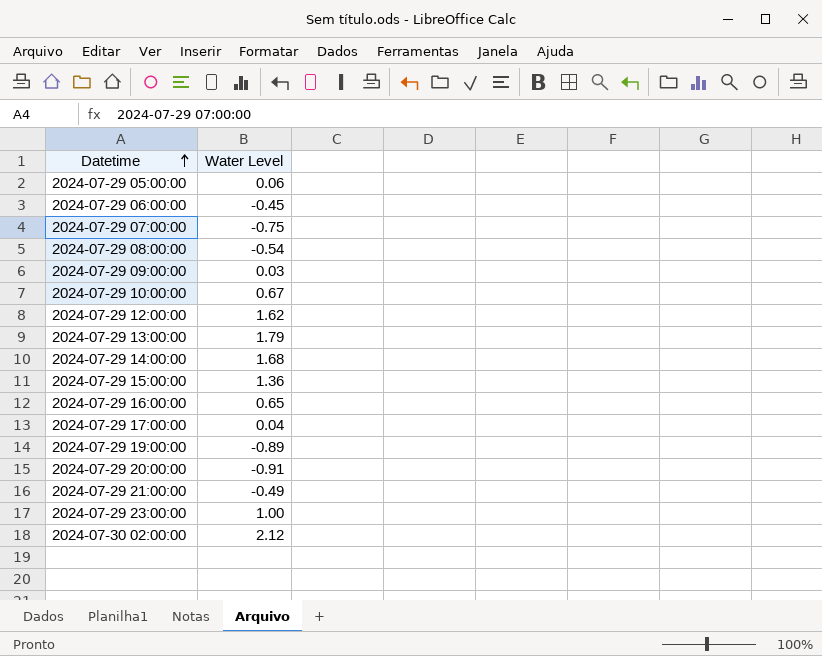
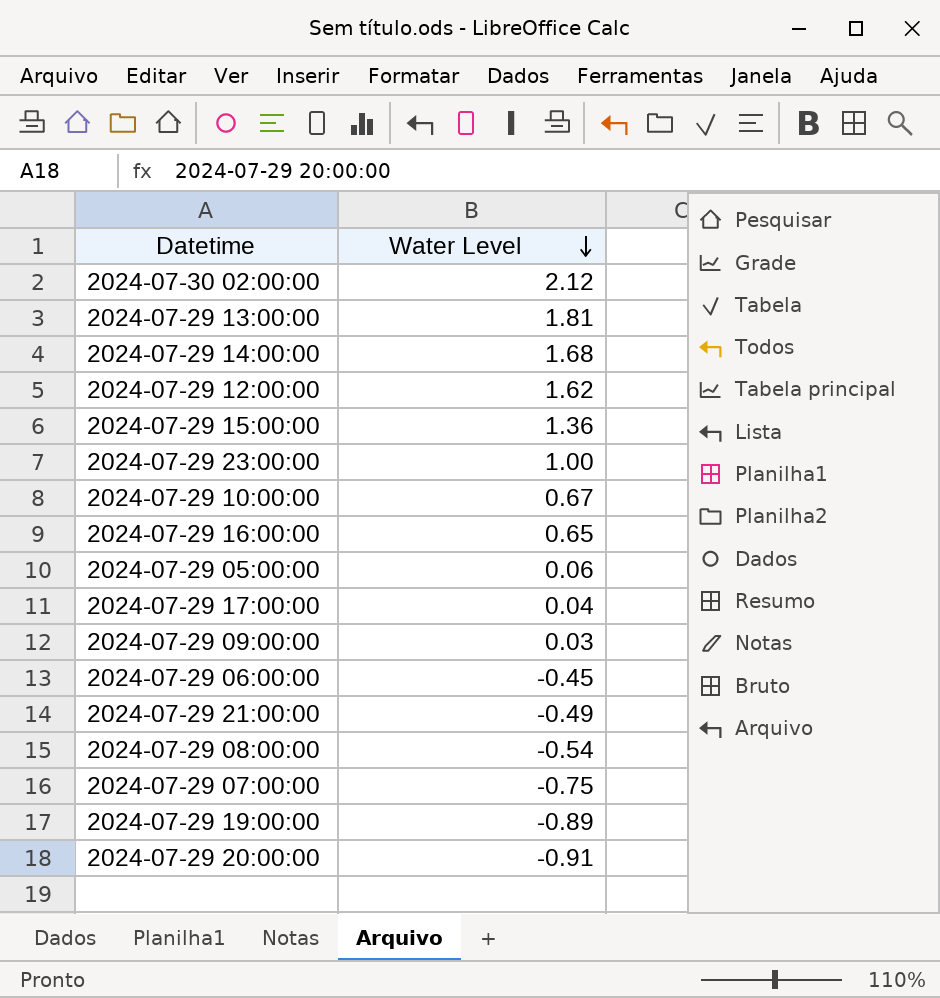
row order: Datetime ascending -> Water Level descending
2024-07-29 13:00:00 | Water Level: 1.79 -> 1.81

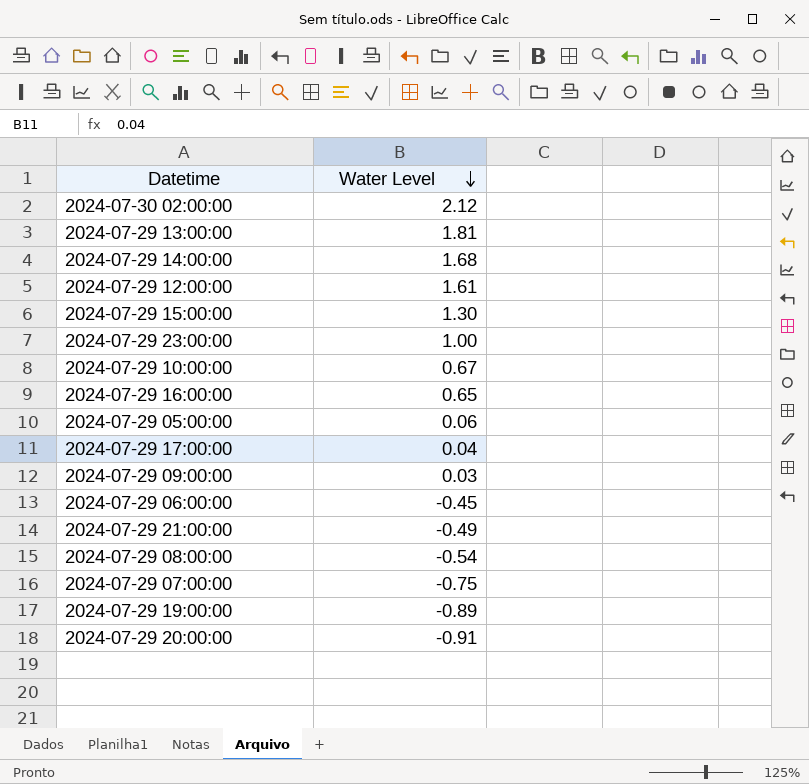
2024-07-29 12:00:00 | Water Level: 1.62 -> 1.61
2024-07-29 15:00:00 | Water Level: 1.36 -> 1.30

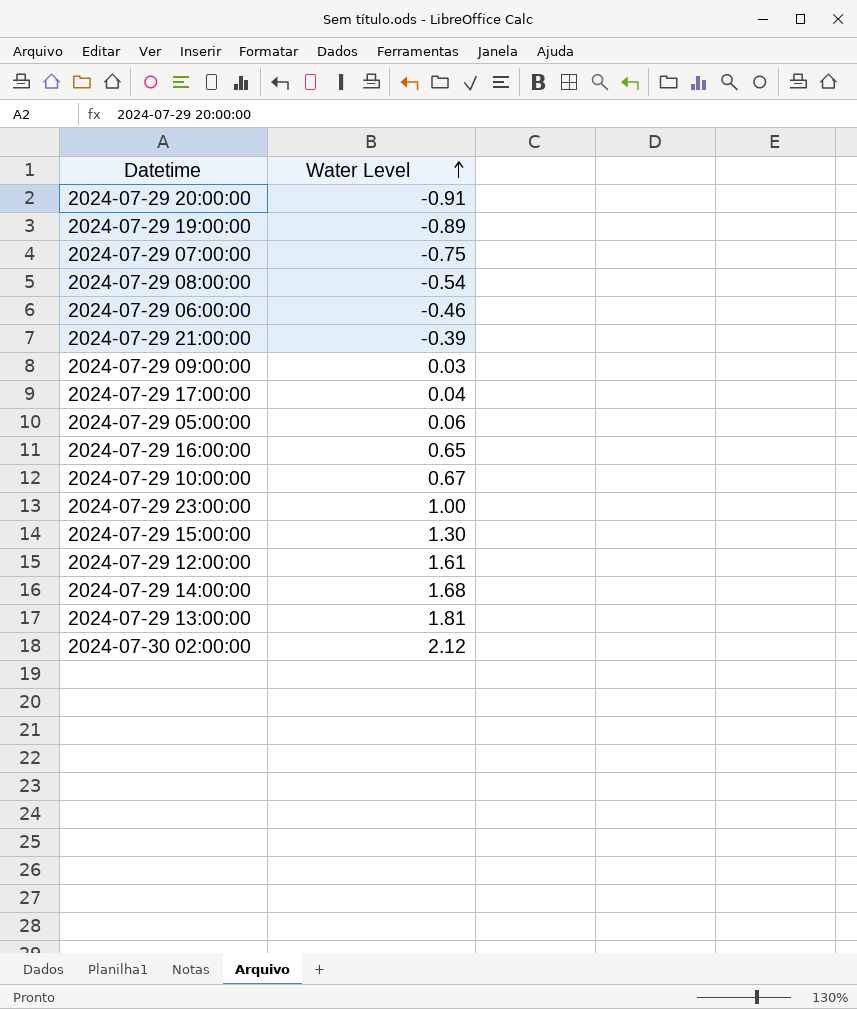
row order: Water Level descending -> Water Level ascending
2024-07-29 06:00:00 | Water Level: -0.45 -> -0.46
2024-07-29 21:00:00 | Water Level: -0.49 -> -0.39

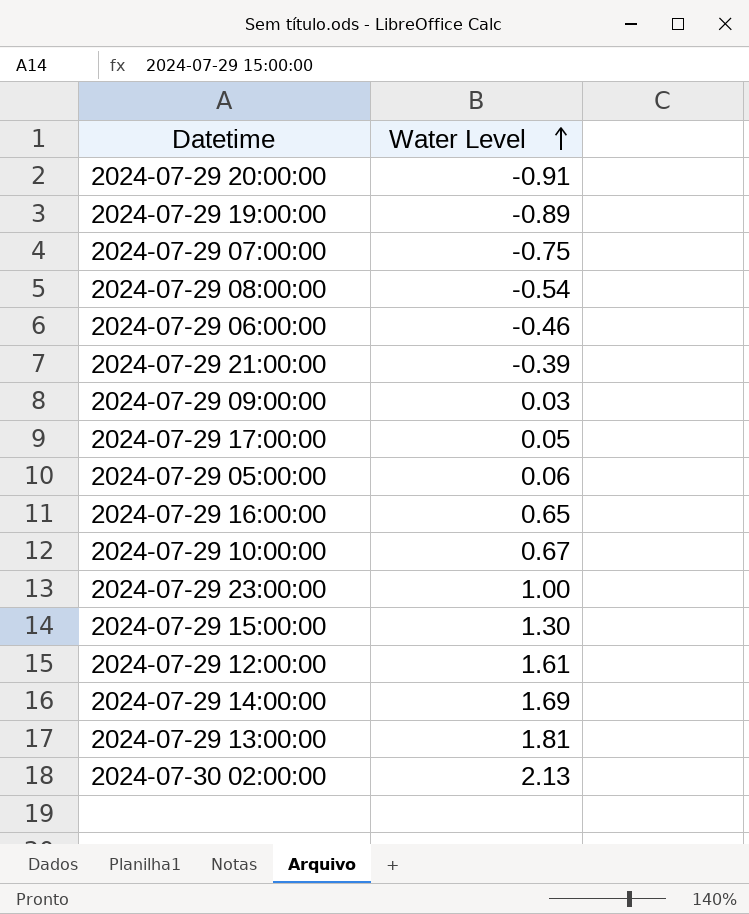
2024-07-29 17:00:00 | Water Level: 0.04 -> 0.05
2024-07-29 14:00:00 | Water Level: 1.68 -> 1.69
2024-07-30 02:00:00 | Water Level: 2.12 -> 2.13

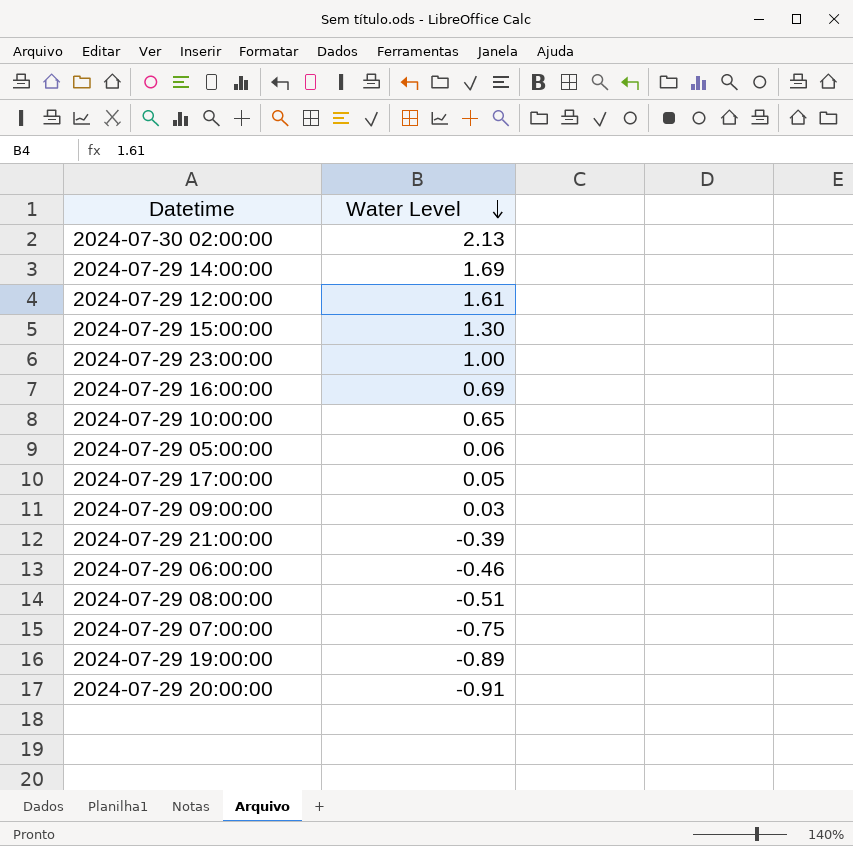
row order: Water Level ascending -> Water Level descending
row 2024-07-29 13:00:00: 1.81 -> none
2024-07-29 16:00:00 | Water Level: 0.65 -> 0.69
2024-07-29 10:00:00 | Water Level: 0.67 -> 0.65
2024-07-29 08:00:00 | Water Level: -0.54 -> -0.51

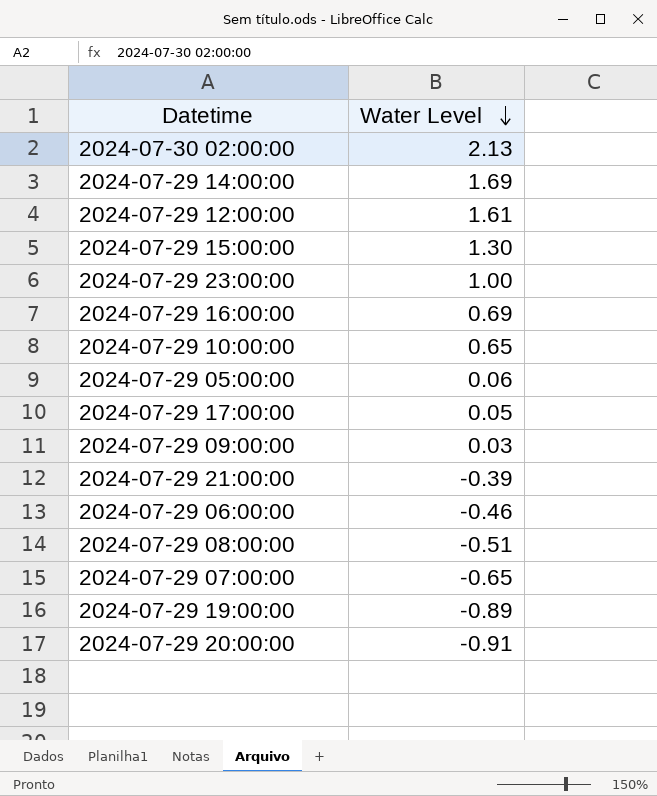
2024-07-29 07:00:00 | Water Level: -0.75 -> -0.65

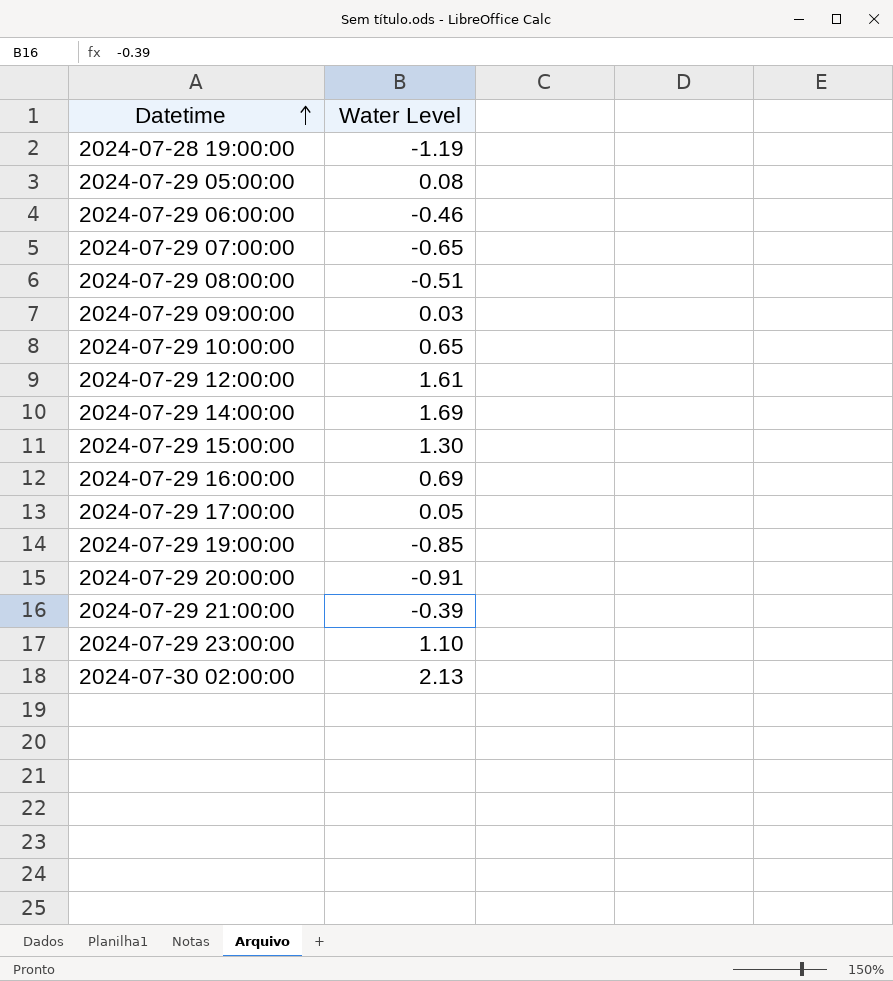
row order: Water Level descending -> Datetime ascending
row 2024-07-28 19:00:00: none -> -1.19
2024-07-29 05:00:00 | Water Level: 0.06 -> 0.08
2024-07-29 19:00:00 | Water Level: -0.89 -> -0.85
2024-07-29 23:00:00 | Water Level: 1.00 -> 1.10

